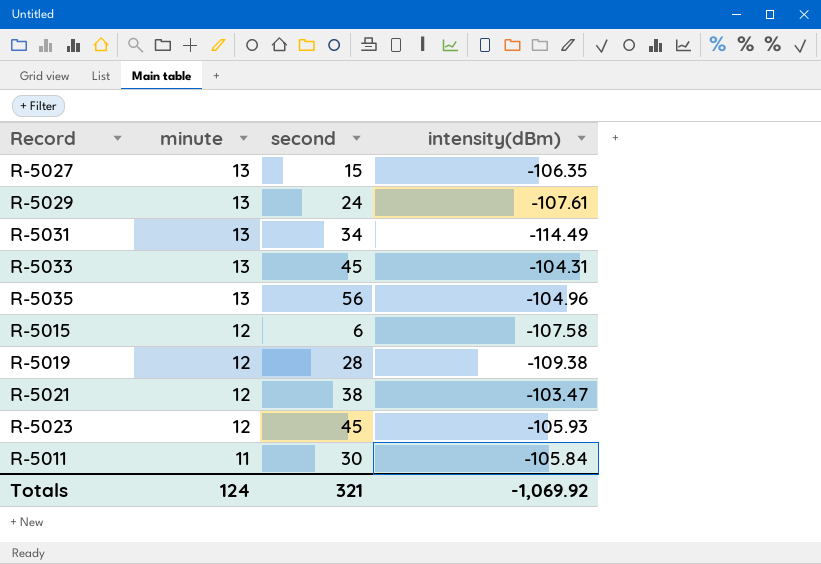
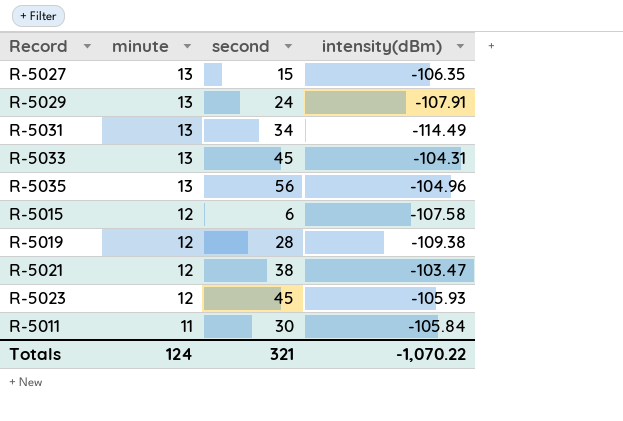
R-5029 | intensity(dBm): -107.61 -> -107.91
Totals | intensity(dBm): -1,069.92 -> -1,070.22

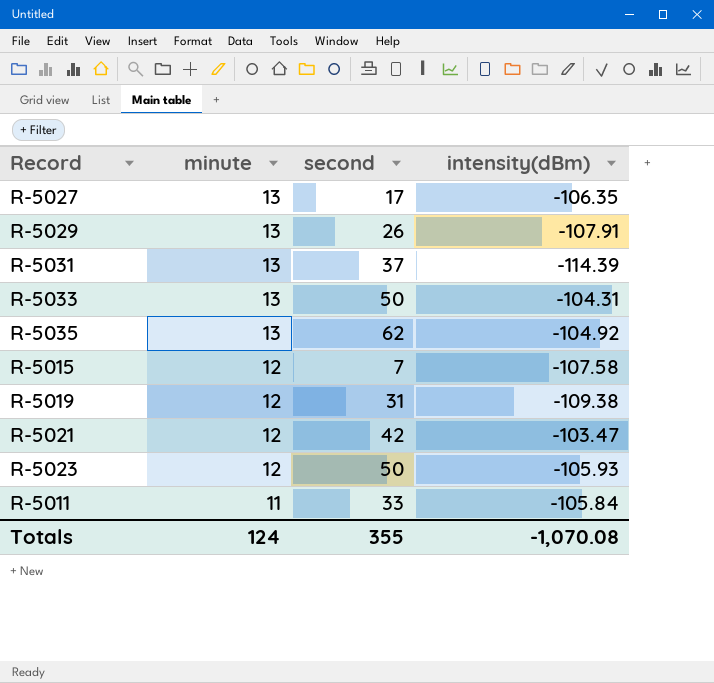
R-5027 | second: 15 -> 17
R-5029 | second: 24 -> 26
R-5031 | second: 34 -> 37
R-5031 | intensity(dBm): -114.49 -> -114.39
R-5033 | second: 45 -> 50
R-5035 | second: 56 -> 62
R-5035 | intensity(dBm): -104.96 -> -104.92
R-5015 | second: 6 -> 7
R-5019 | second: 28 -> 31
R-5021 | second: 38 -> 42
R-5023 | second: 45 -> 50
R-5011 | second: 30 -> 33
Totals | second: 321 -> 355
Totals | intensity(dBm): -1,070.22 -> -1,070.08

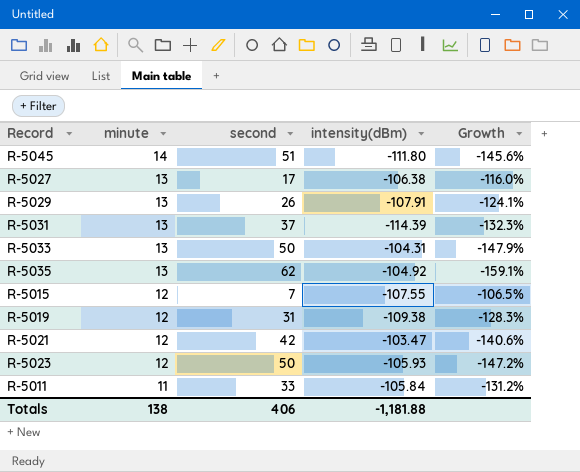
column Growth | formula: none -> ([second] - [intensity(dBm)]) / [intensity(dBm)]
row R-5045: none -> 14 | 51 | -111.80 | -145.6%
R-5027 | intensity(dBm): -106.35 -> -106.38
R-5015 | intensity(dBm): -107.58 -> -107.55
Totals | minute: 124 -> 138
Totals | second: 355 -> 406
Totals | intensity(dBm): -1,070.08 -> -1,181.88

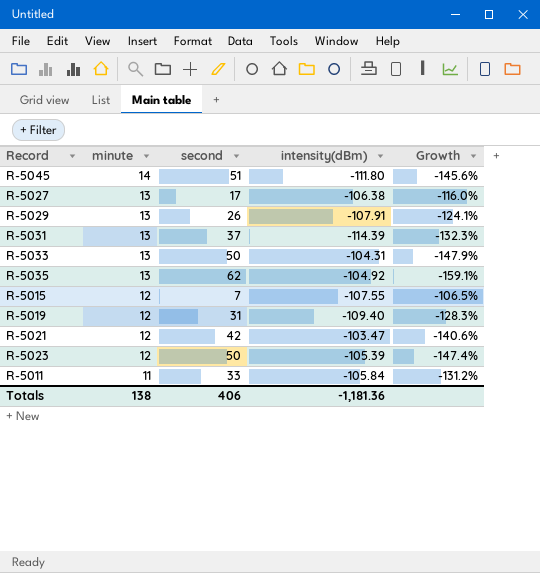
R-5019 | intensity(dBm): -109.38 -> -109.40
R-5023 | intensity(dBm): -105.93 -> -105.39
R-5023 | Growth: -147.2% -> -147.4%
Totals | intensity(dBm): -1,181.88 -> -1,181.36

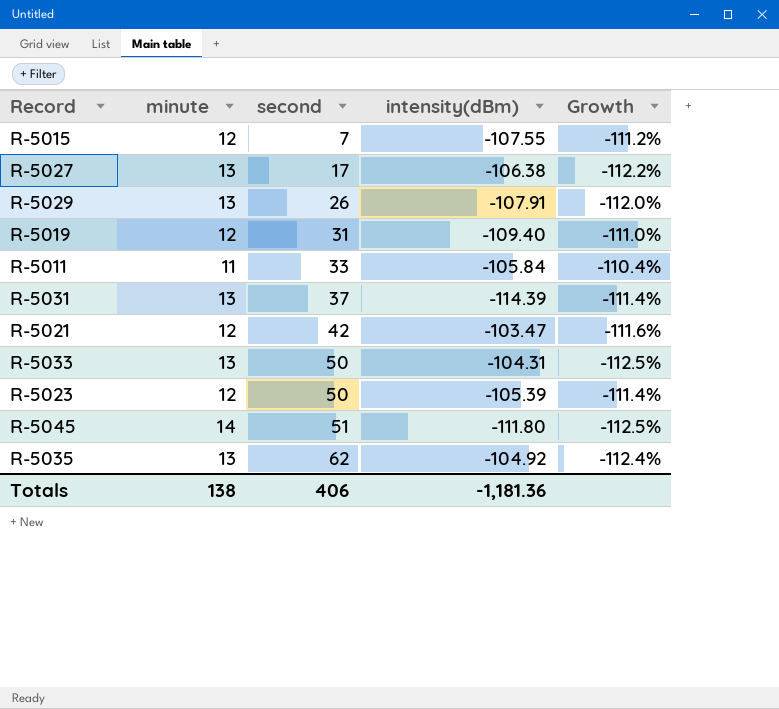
row order: minute descending -> second ascending
column Growth | formula: ([second] - [intensity(dBm)]) / [intensity(dBm)] -> ([minute] - [intensity(dBm)]) / [intensity(dBm)]

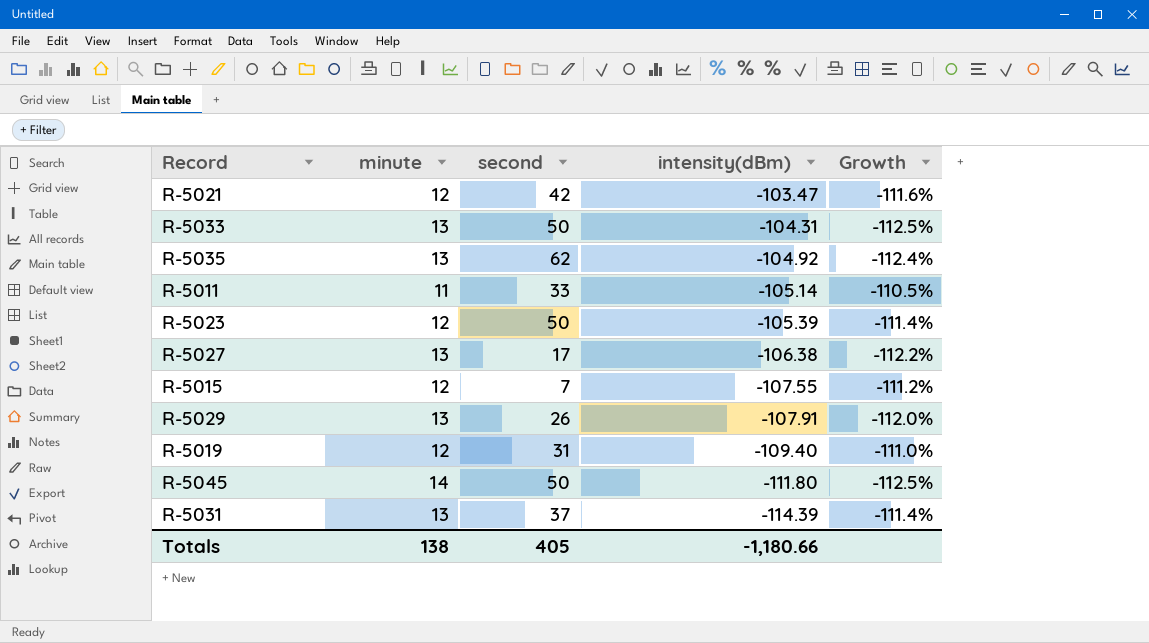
row order: second ascending -> intensity(dBm) descending
R-5011 | intensity(dBm): -105.84 -> -105.14
R-5011 | Growth: -110.4% -> -110.5%
R-5045 | second: 51 -> 50
Totals | second: 406 -> 405
Totals | intensity(dBm): -1,181.36 -> -1,180.66

